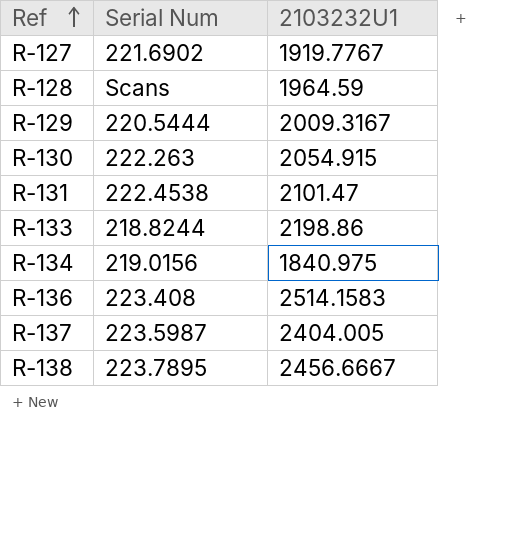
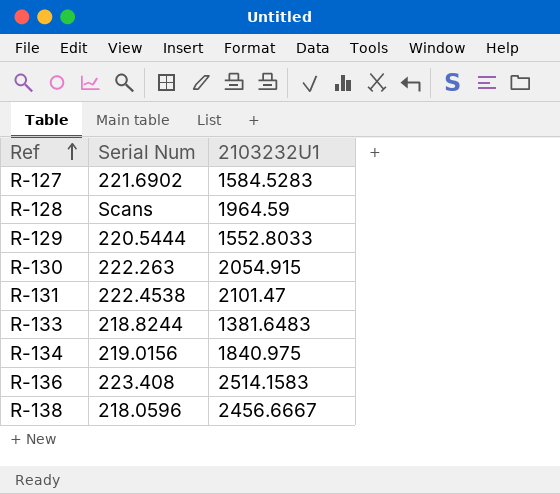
row R-137: 223.5987 | 2404.005 -> none
R-127 | 2103232U1: 1919.7767 -> 1584.5283
R-129 | 2103232U1: 2009.3167 -> 1552.8033
R-133 | 2103232U1: 2198.86 -> 1381.6483
R-138 | Serial Num: 223.7895 -> 218.0596

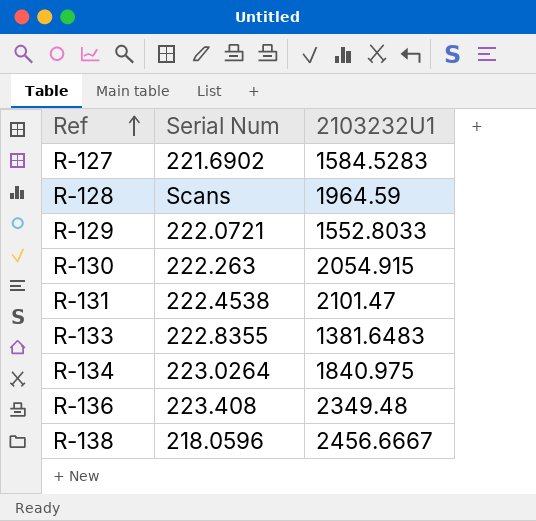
R-129 | Serial Num: 220.5444 -> 222.0721
R-133 | Serial Num: 218.8244 -> 222.8355
R-134 | Serial Num: 219.0156 -> 223.0264
R-136 | 2103232U1: 2514.1583 -> 2349.48

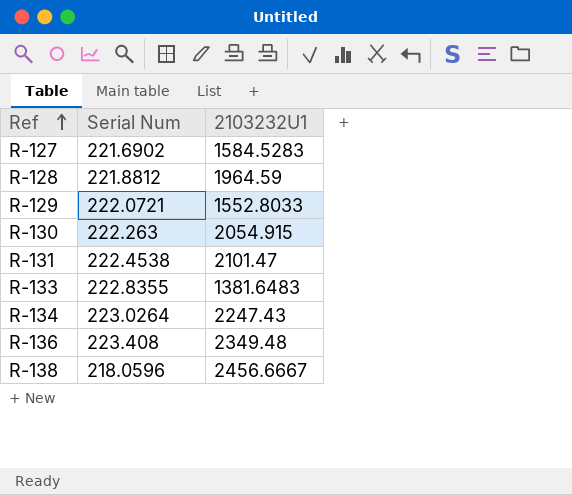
R-128 | Serial Num: Scans -> 221.8812
R-134 | 2103232U1: 1840.975 -> 2247.43

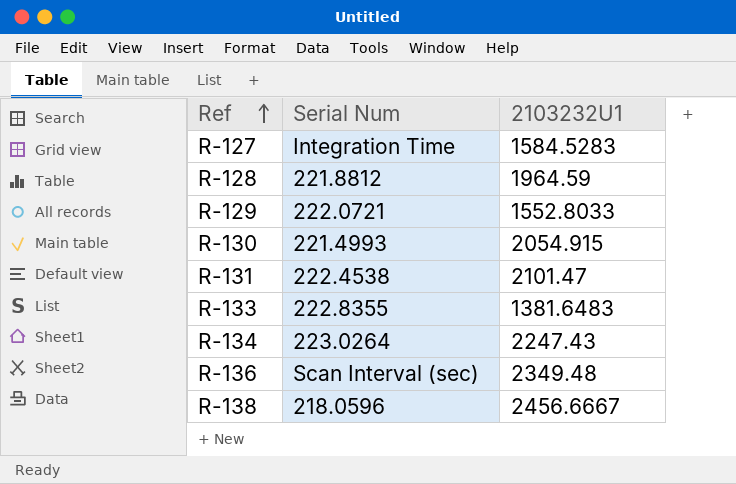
R-127 | Serial Num: 221.6902 -> Integration Time
R-130 | Serial Num: 222.263 -> 221.4993
R-136 | Serial Num: 223.408 -> Scan Interval (sec)

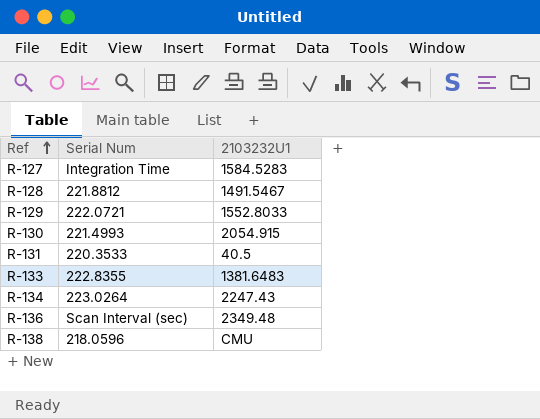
R-128 | 2103232U1: 1964.59 -> 1491.5467
R-131 | Serial Num: 222.4538 -> 220.3533
R-131 | 2103232U1: 2101.47 -> 40.5
R-138 | 2103232U1: 2456.6667 -> CMU

